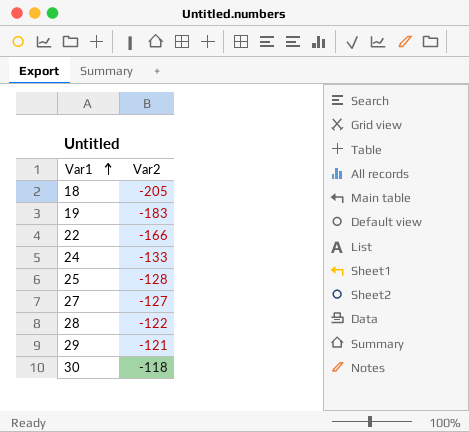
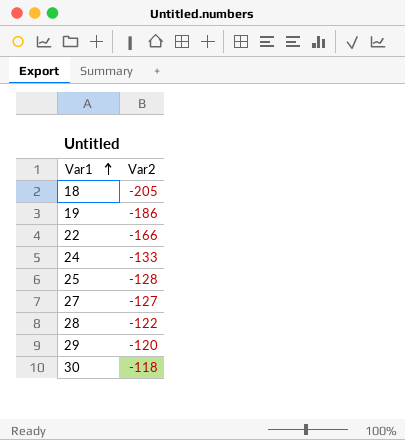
19 | Var2: -183 -> -186
29 | Var2: -121 -> -120

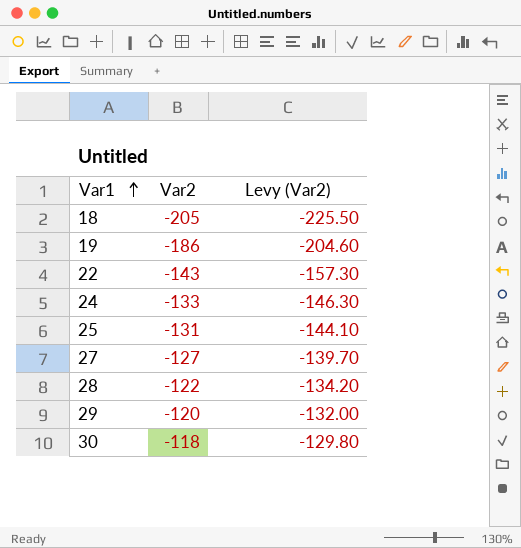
column Levy (Var2) | formula: none -> [Var2] * 1.1
22 | Var2: -166 -> -143
25 | Var2: -128 -> -131

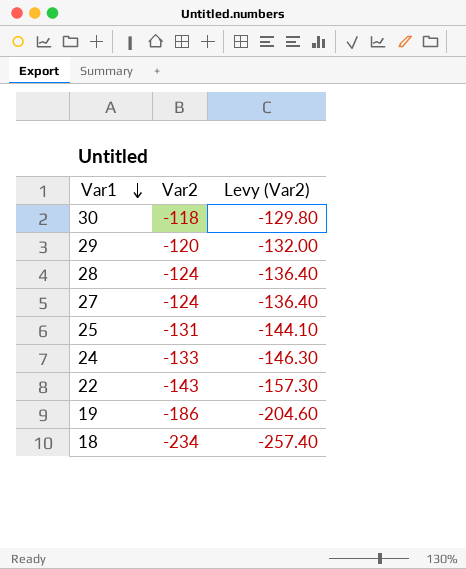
row order: Var1 ascending -> Var1 descending
28 | Var2: -122 -> -124
28 | Levy (Var2): -134.20 -> -136.40
27 | Var2: -127 -> -124
27 | Levy (Var2): -139.70 -> -136.40
18 | Var2: -205 -> -234
18 | Levy (Var2): -225.50 -> -257.40

